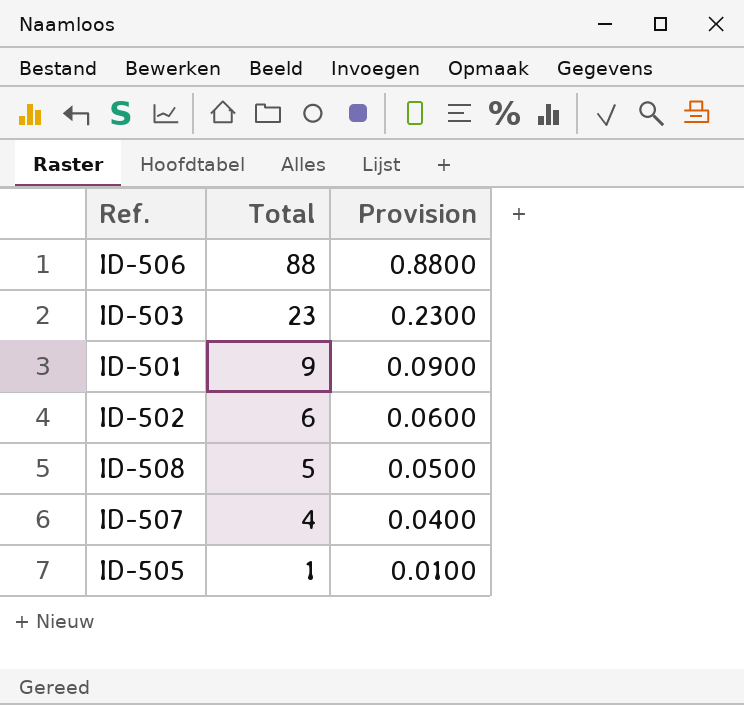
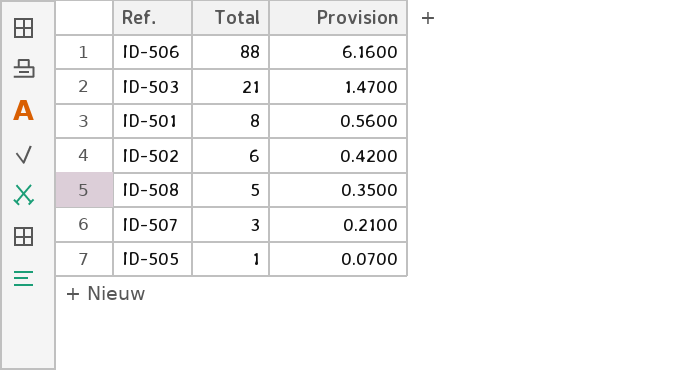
column Provision | formula: [Total] * 0.01 -> [Total] * 0.07
ID-503 | Total: 23 -> 21
ID-501 | Total: 9 -> 8
ID-507 | Total: 4 -> 3

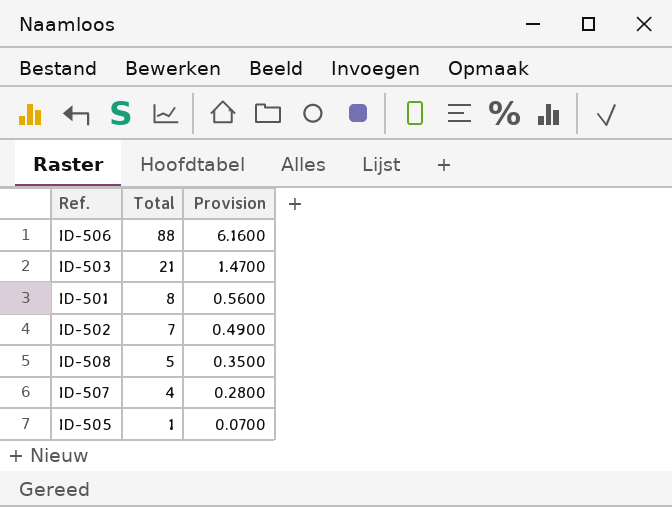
ID-502 | Total: 6 -> 7
ID-502 | Provision: 0.4200 -> 0.4900
ID-507 | Total: 3 -> 4
ID-507 | Provision: 0.2100 -> 0.2800

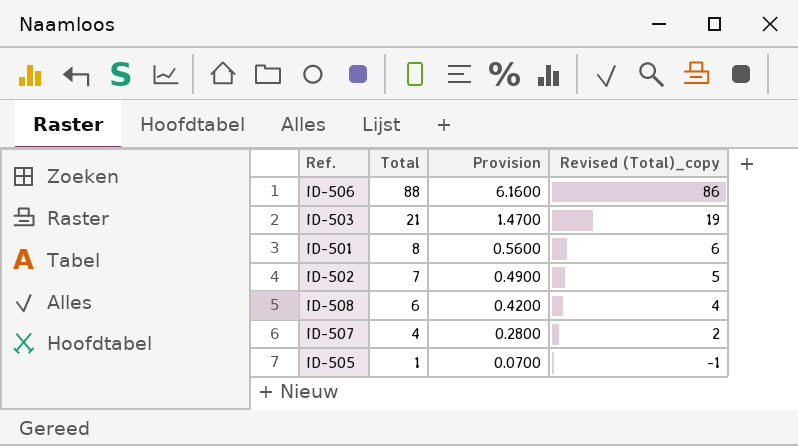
column Revised (Total)_copy | formula: none -> [Total] - 2
ID-508 | Total: 5 -> 6
ID-508 | Provision: 0.3500 -> 0.4200

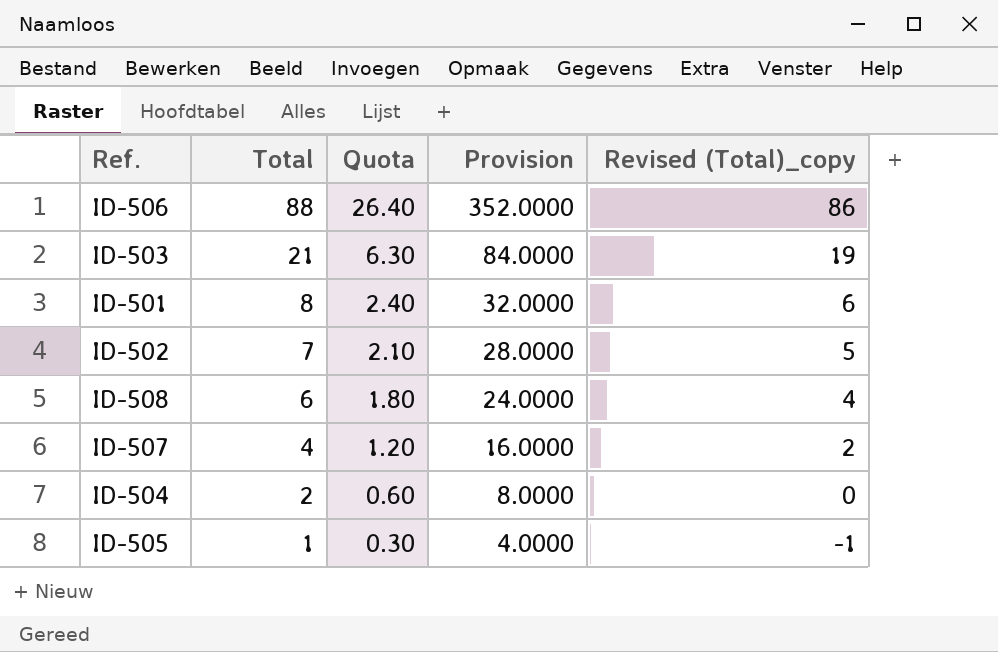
column Quota | formula: none -> [Total] * 0.3
column Provision | formula: [Total] * 0.07 -> [Total] * 4
row ID-504: none -> 2 | 0.60 | 8.0000 | 0

